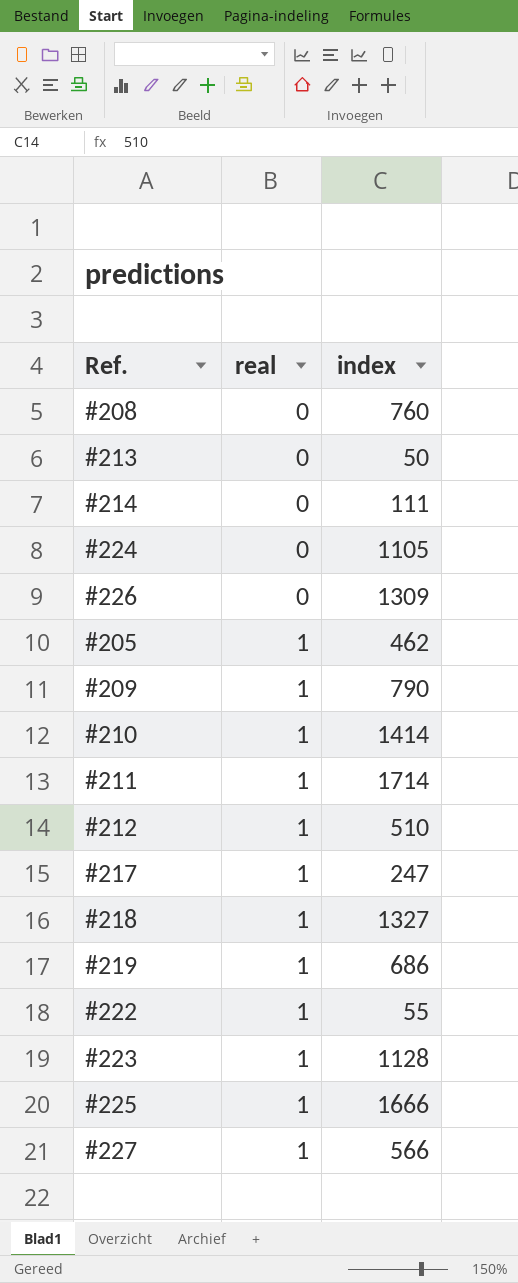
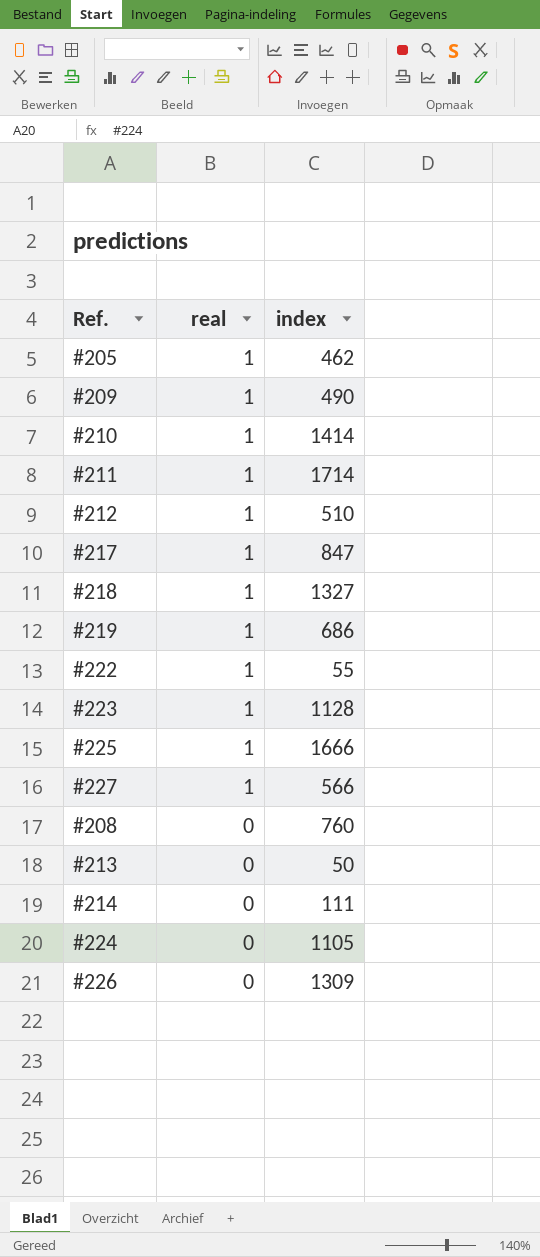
row order: real ascending -> real descending
#209 | index: 790 -> 490
#217 | index: 247 -> 847

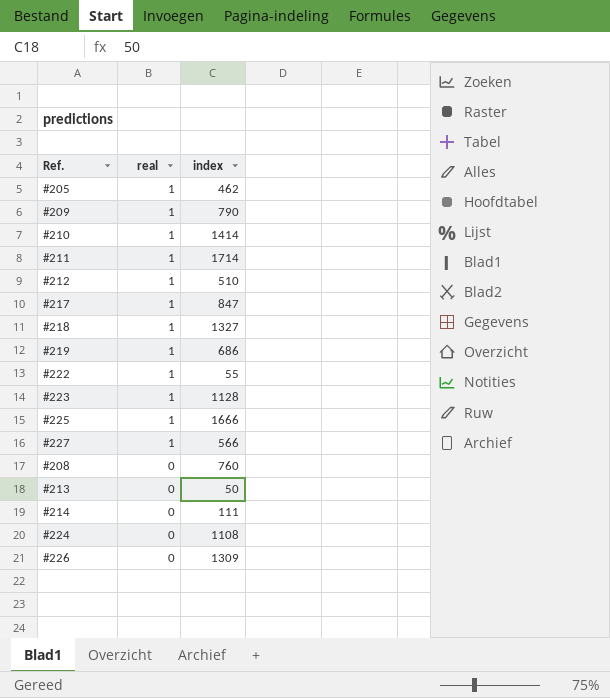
#209 | index: 490 -> 790
#224 | index: 1105 -> 1108

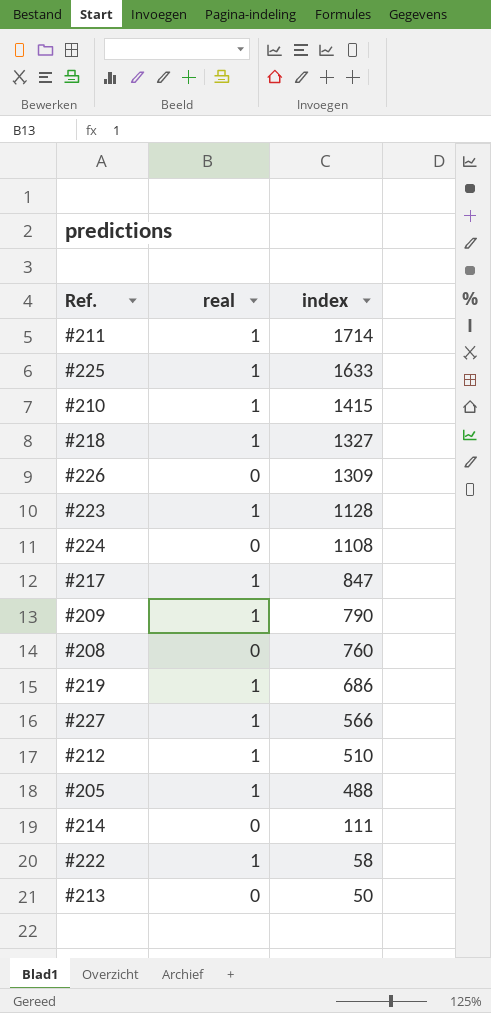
row order: real descending -> index descending
#225 | index: 1666 -> 1633
#210 | index: 1414 -> 1415
#205 | index: 462 -> 488
#222 | index: 55 -> 58

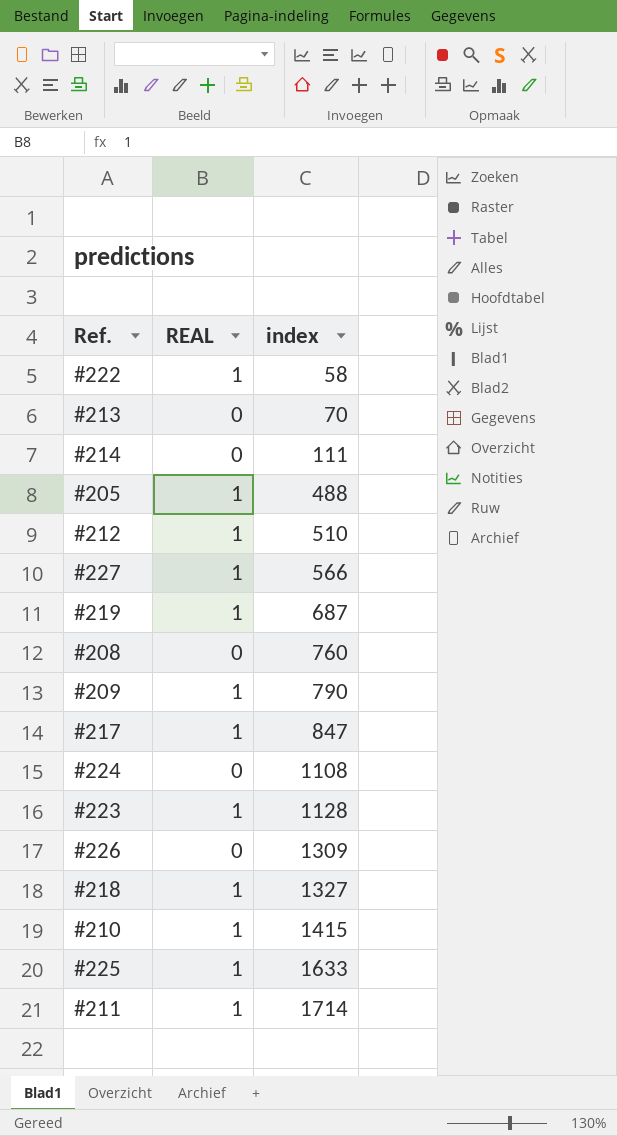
row order: index descending -> index ascending
column name: real -> REAL
#213 | index: 50 -> 70
#219 | index: 686 -> 687

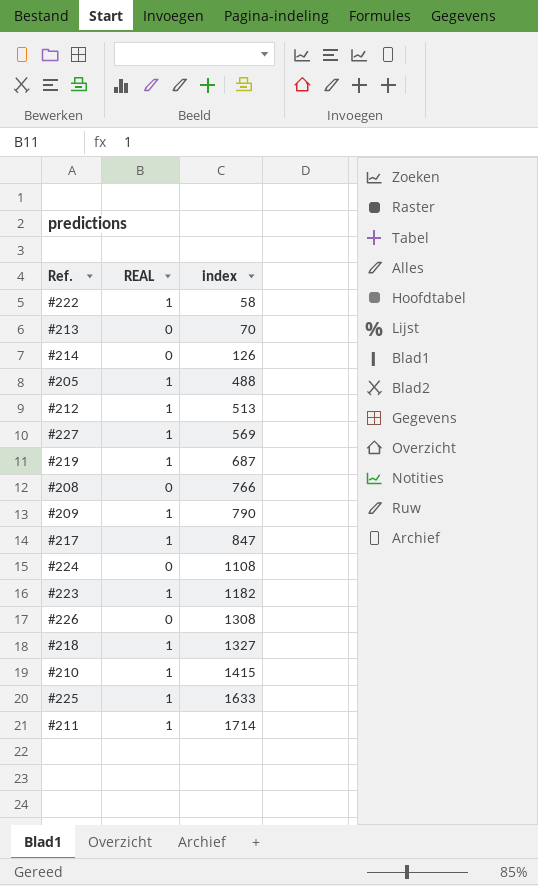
#214 | index: 111 -> 126
#212 | index: 510 -> 513
#227 | index: 566 -> 569
#208 | index: 760 -> 766
#223 | index: 1128 -> 1182
#226 | index: 1309 -> 1308

